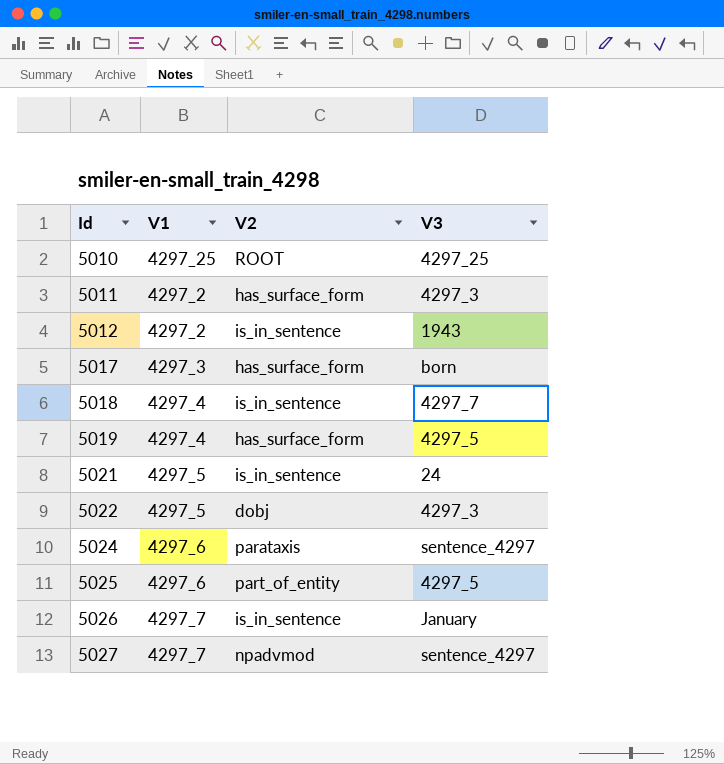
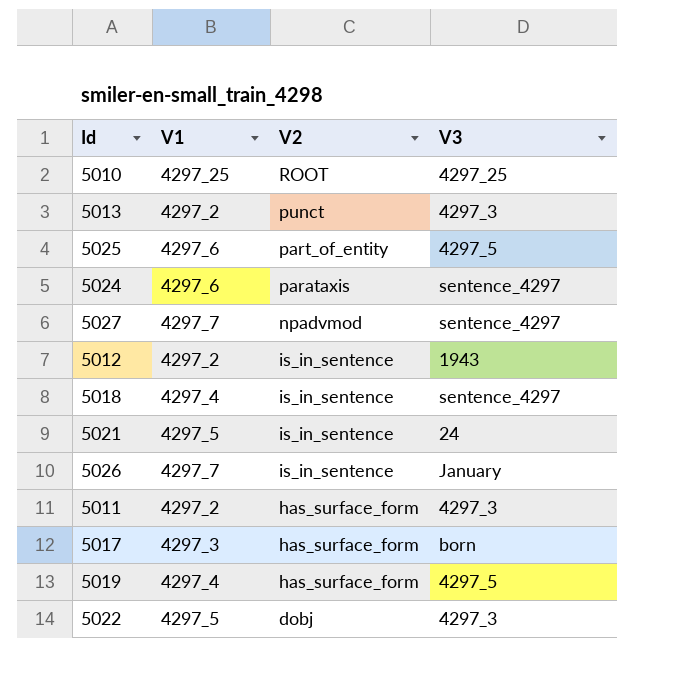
row order: Id ascending -> V2 descending
row 5013: none -> 4297_2 | punct | 4297_3
5018 | V3: 4297_7 -> sentence_4297

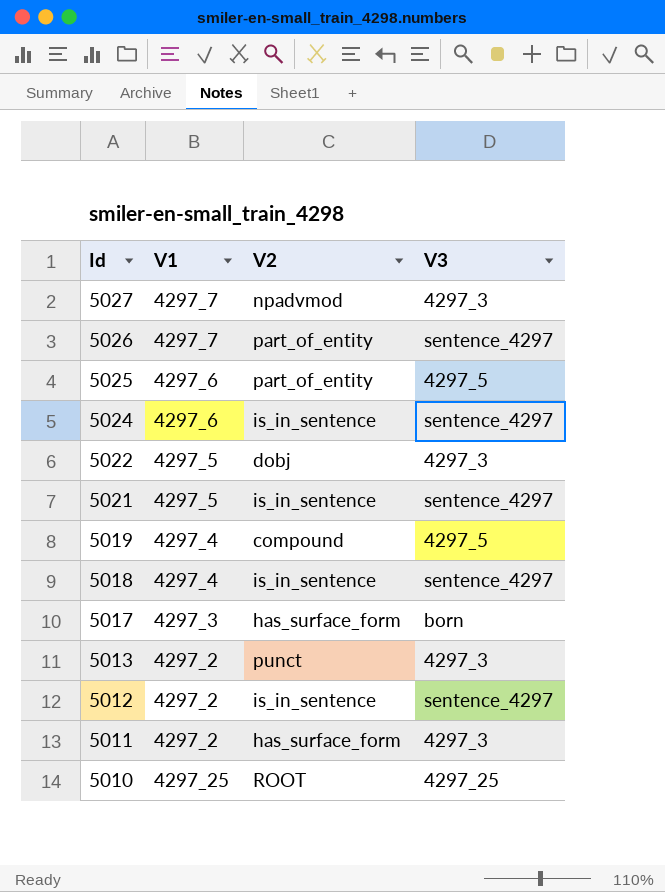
row order: V2 descending -> Id descending
5027 | V3: sentence_4297 -> 4297_3
5026 | V2: is_in_sentence -> part_of_entity
5026 | V3: January -> sentence_4297
5024 | V2: parataxis -> is_in_sentence
5021 | V3: 24 -> sentence_4297
5019 | V2: has_surface_form -> compound
5012 | V3: 1943 -> sentence_4297

